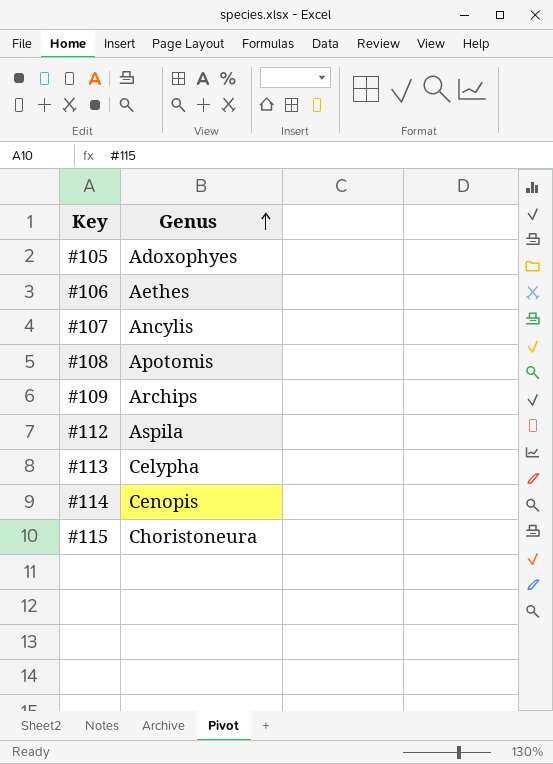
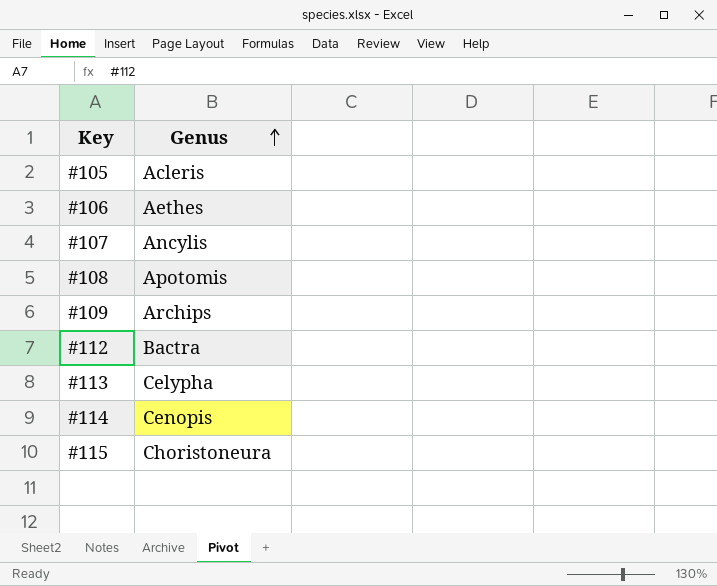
#105 | Genus: Adoxophyes -> Acleris
#112 | Genus: Aspila -> Bactra

